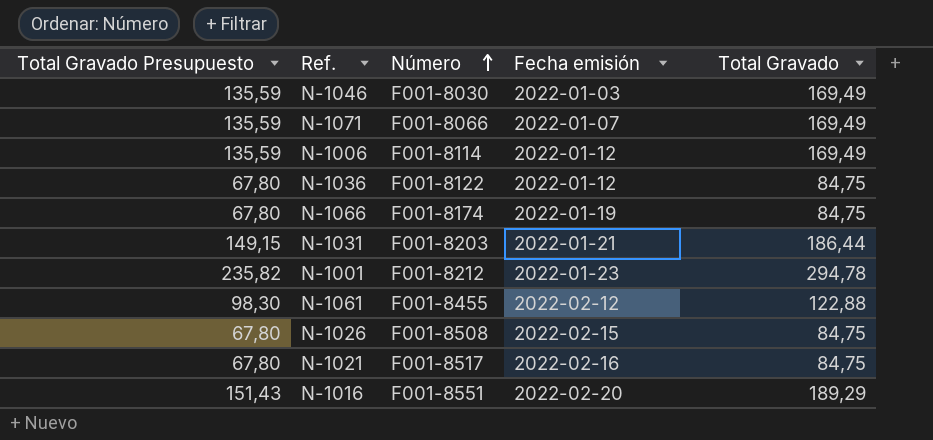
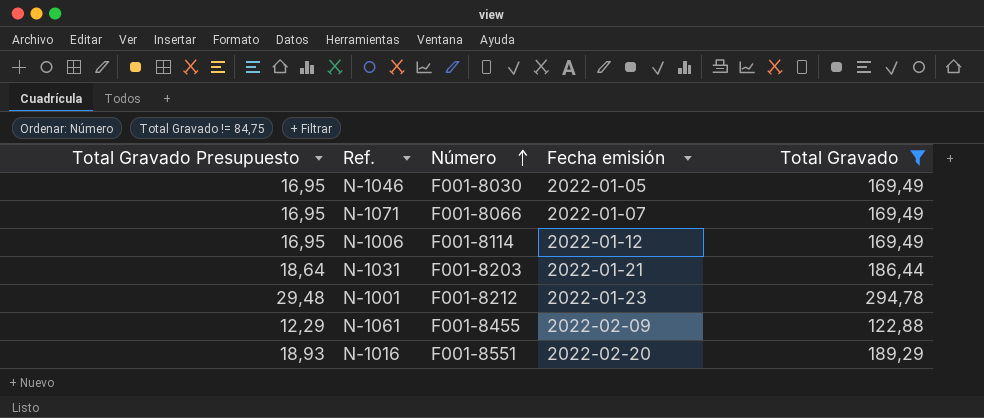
filter: none -> Total Gravado != 84,75
column Total Gravado Presupuesto | formula: [Total Gravado] * 0,8 -> [Total Gravado] * 0,1
N-1046 | Fecha emisión: 2022-01-03 -> 2022-01-05
N-1061 | Fecha emisión: 2022-02-12 -> 2022-02-09

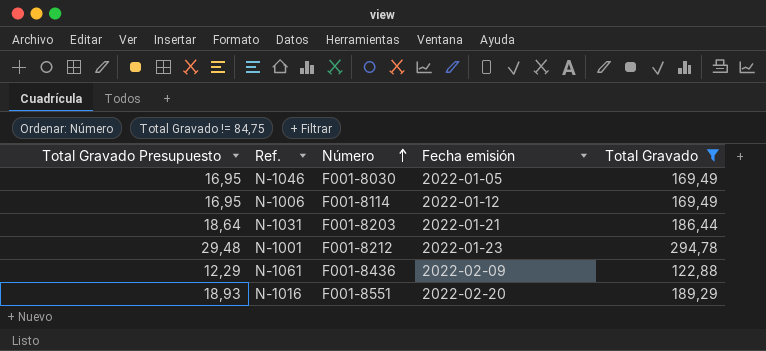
row N-1071: 16,95 | F001-8066 | 2022-01-07 | 169,49 -> none
N-1061 | Número: F001-8455 -> F001-8436

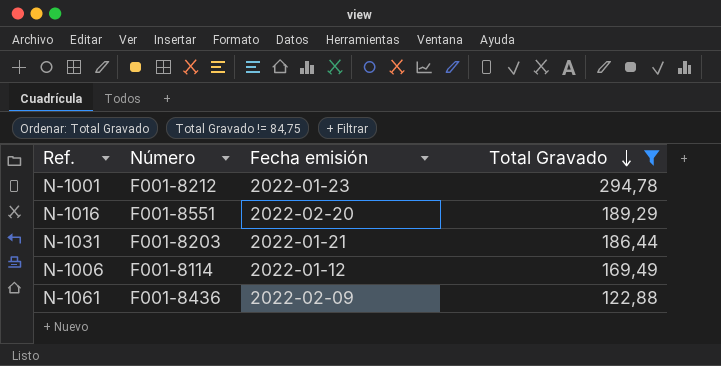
row order: Número ascending -> Total Gravado descending
column Total Gravado Presupuesto | formula: [Total Gravado] * 0,1 -> none
row N-1046: 16,95 | F001-8030 | 2022-01-05 | 169,49 -> none

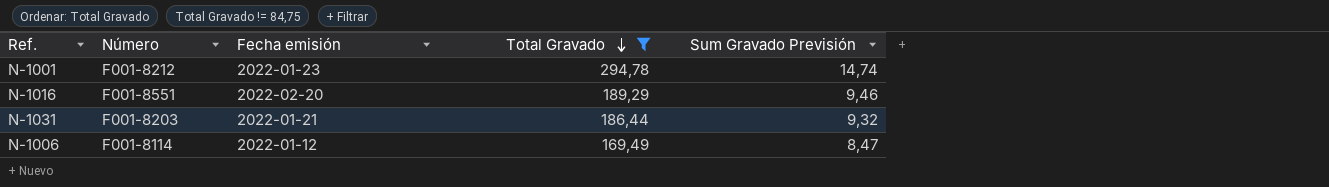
column Sum Gravado Previsión | formula: none -> [Total Gravado] * 0,05
row N-1061: F001-8436 | 2022-02-09 | 122,88 -> none

